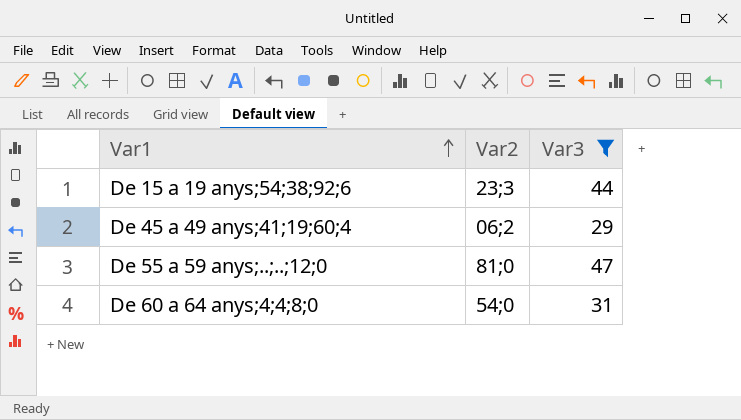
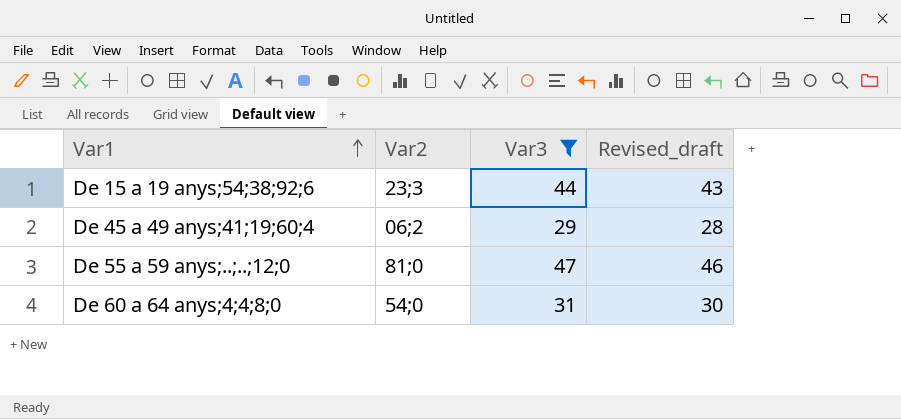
column Revised_draft | formula: none -> [Var3] - 1

